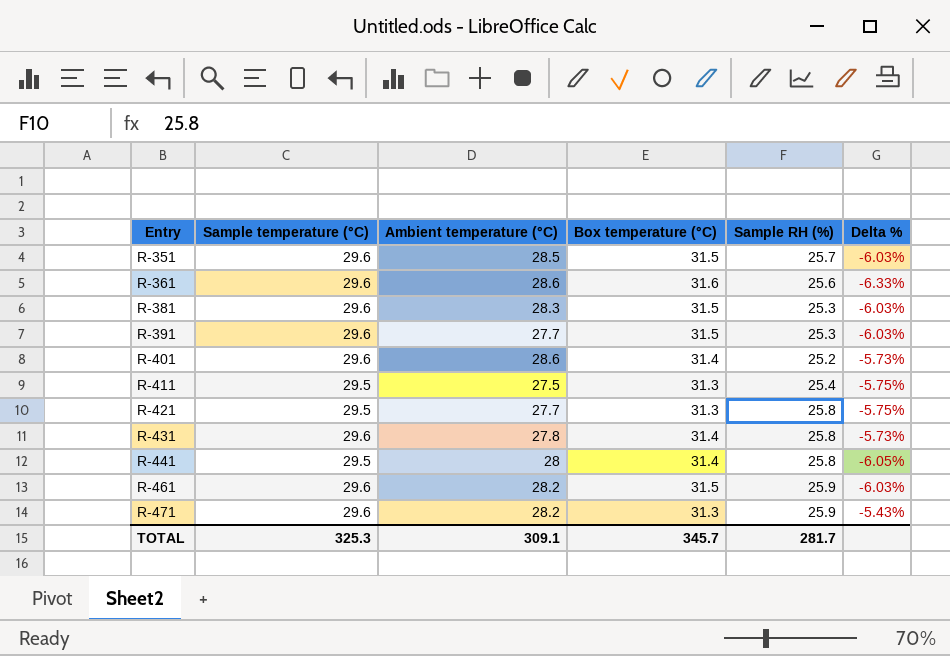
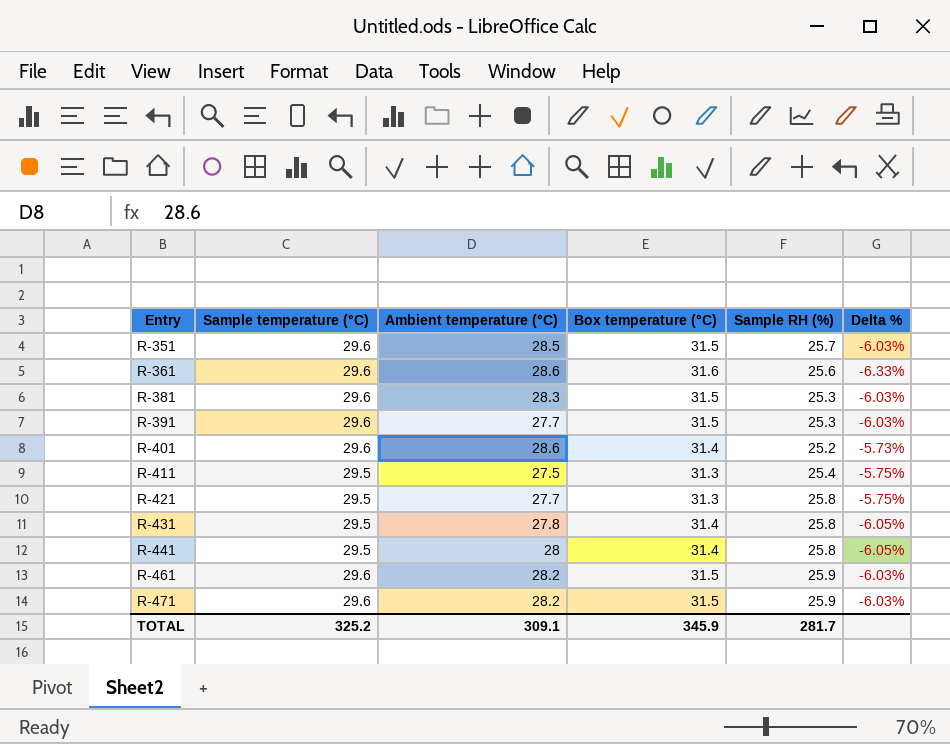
R-431 | Sample temperature (°C): 29.6 -> 29.5
R-431 | Delta %: -5.73% -> -6.05%
R-471 | Box temperature (°C): 31.3 -> 31.5
R-471 | Delta %: -5.43% -> -6.03%
TOTAL | Sample temperature (°C): 325.3 -> 325.2
TOTAL | Box temperature (°C): 345.7 -> 345.9

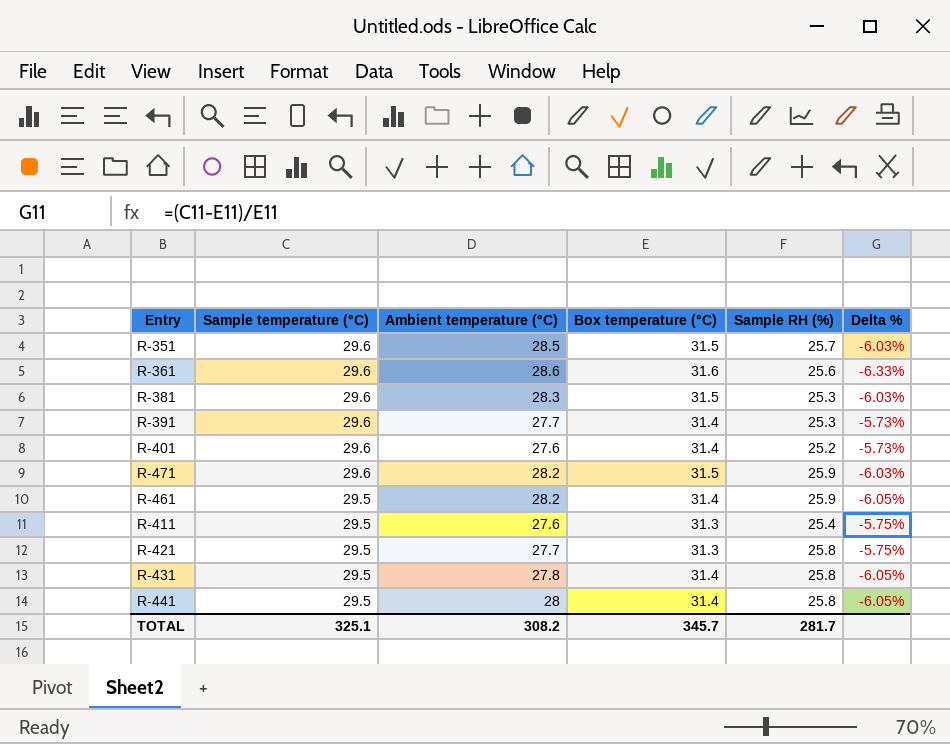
row order: Entry ascending -> Sample temperature (°C) descending
R-391 | Box temperature (°C): 31.5 -> 31.4
R-391 | Delta %: -6.03% -> -5.73%
R-401 | Ambient temperature (°C): 28.6 -> 27.6
R-461 | Sample temperature (°C): 29.6 -> 29.5
R-461 | Box temperature (°C): 31.5 -> 31.4
R-461 | Delta %: -6.03% -> -6.05%
R-411 | Ambient temperature (°C): 27.5 -> 27.6
TOTAL | Sample temperature (°C): 325.2 -> 325.1
TOTAL | Ambient temperature (°C): 309.1 -> 308.2
TOTAL | Box temperature (°C): 345.9 -> 345.7

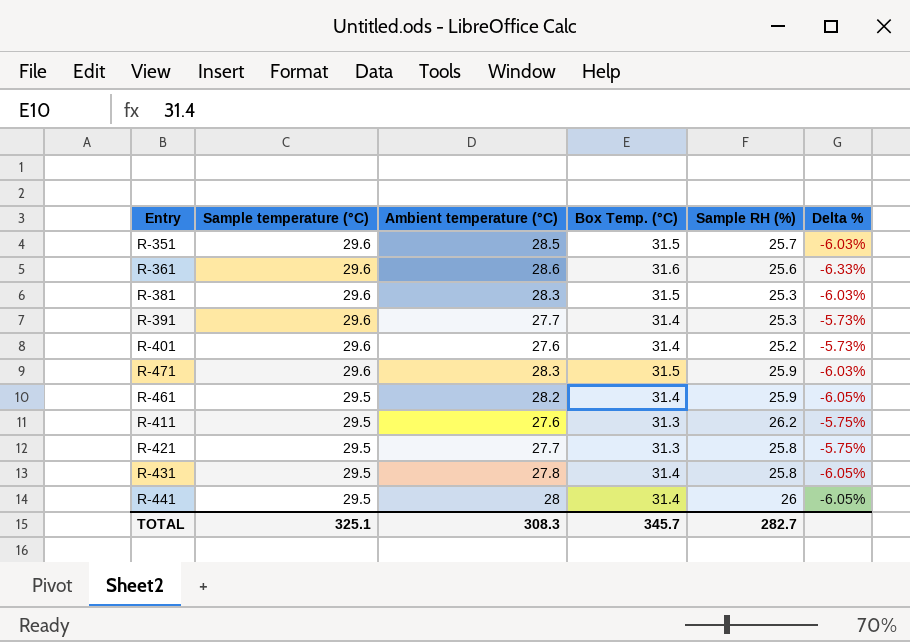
column name: Box temperature (°C) -> Box Temp. (°C)
R-471 | Ambient temperature (°C): 28.2 -> 28.3
R-411 | Sample RH (%): 25.4 -> 26.2
R-441 | Sample RH (%): 25.8 -> 26
TOTAL | Ambient temperature (°C): 308.2 -> 308.3
TOTAL | Sample RH (%): 281.7 -> 282.7

